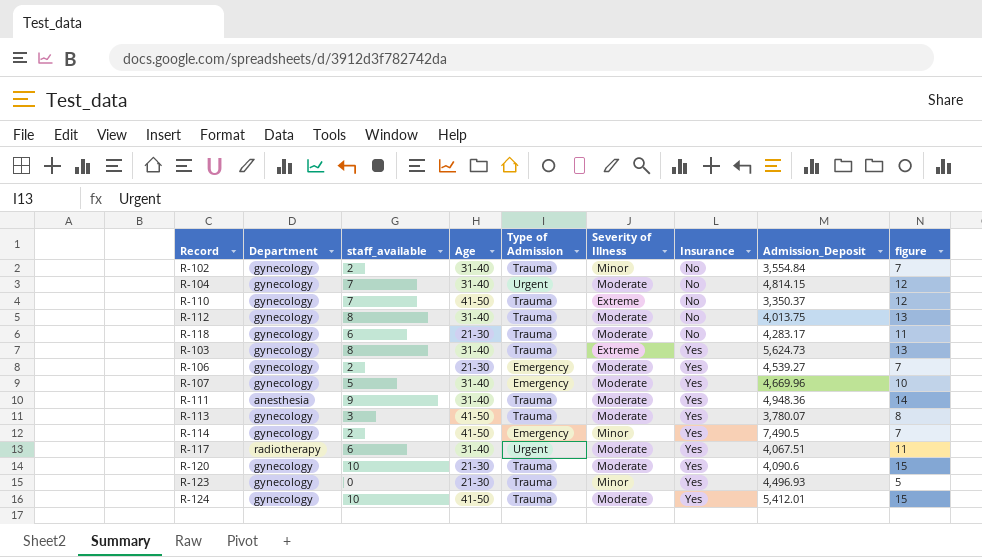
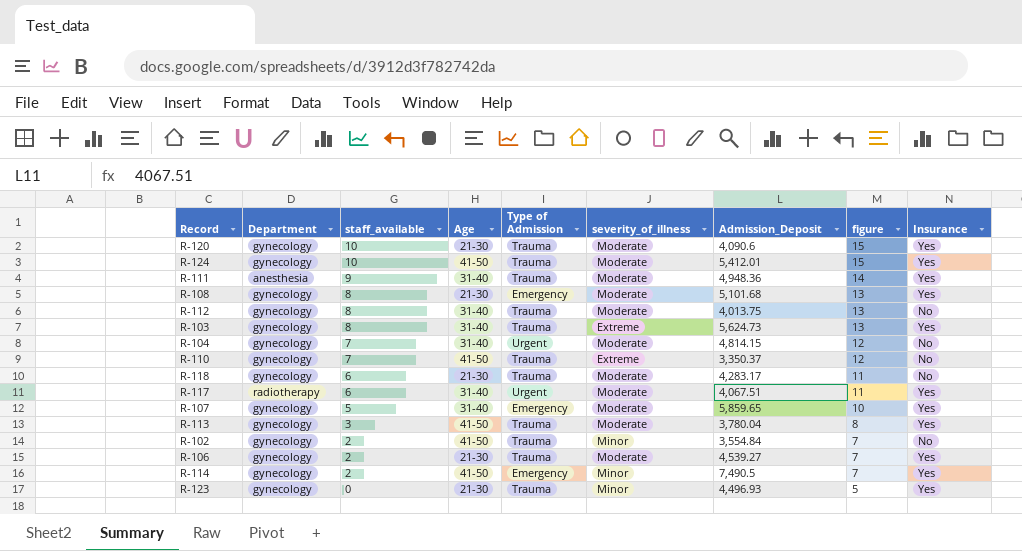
row order: Insurance ascending -> staff_available descending
column name: Severity of Illness -> severity_of_illness
column Insurance | position: 7 -> 9
row R-108: none -> gynecology | 8 | 21-30 | Emergency | Moderate | 5,101.68 | 13 | Yes
R-107 | Admission_Deposit: 4,669.96 -> 5,859.65
R-113 | Admission_Deposit: 3,780.07 -> 3,780.04
R-102 | Age: 31-40 -> 41-50
R-106 | Type of Admission: Emergency -> Trauma

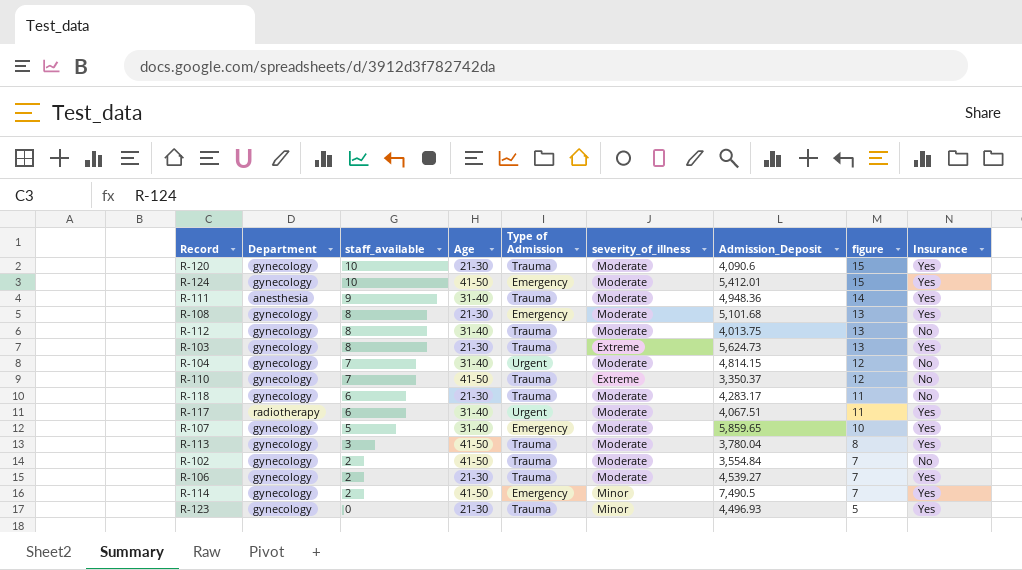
R-124 | Type of Admission: Trauma -> Emergency
R-103 | Age: 31-40 -> 21-30
R-102 | severity_of_illness: Minor -> Moderate

